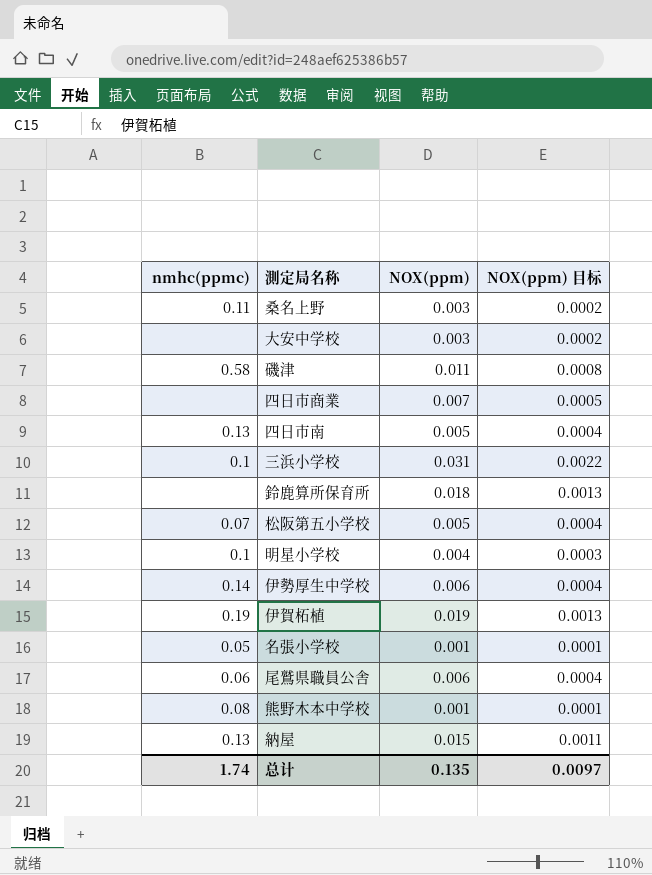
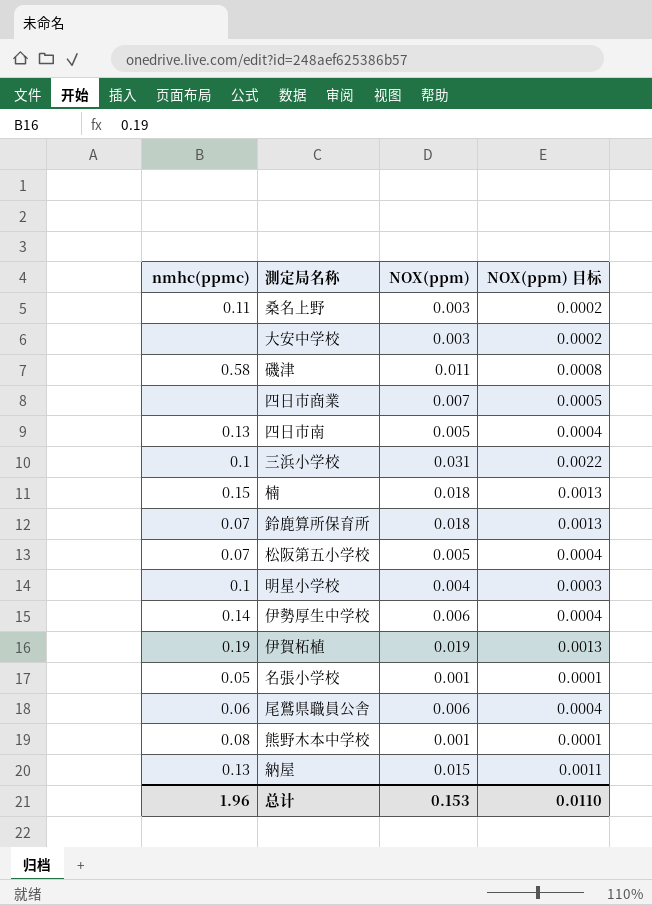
row 楠: none -> 0.15 | 0.018 | 0.0013
鈴鹿算所保育所 | nmhc(ppmc): none -> 0.07
总计 | nmhc(ppmc): 1.74 -> 1.96
总计 | NOX(ppm): 0.135 -> 0.153
总计 | NOX(ppm) 目标: 0.0097 -> 0.0110

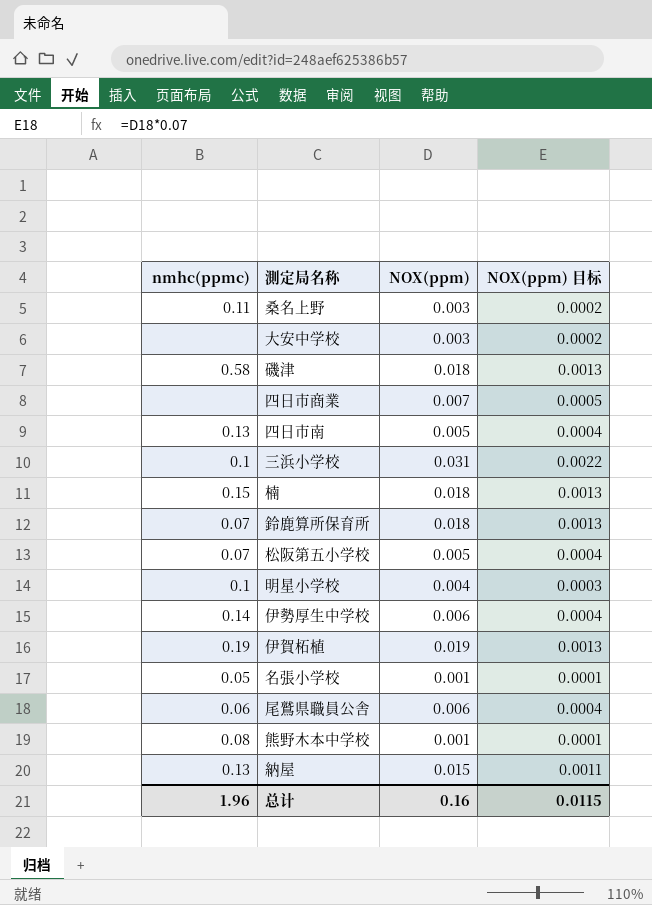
磯津 | NOX(ppm): 0.011 -> 0.018
磯津 | NOX(ppm) 目标: 0.0008 -> 0.0013
总计 | NOX(ppm): 0.153 -> 0.16
总计 | NOX(ppm) 目标: 0.0110 -> 0.0115

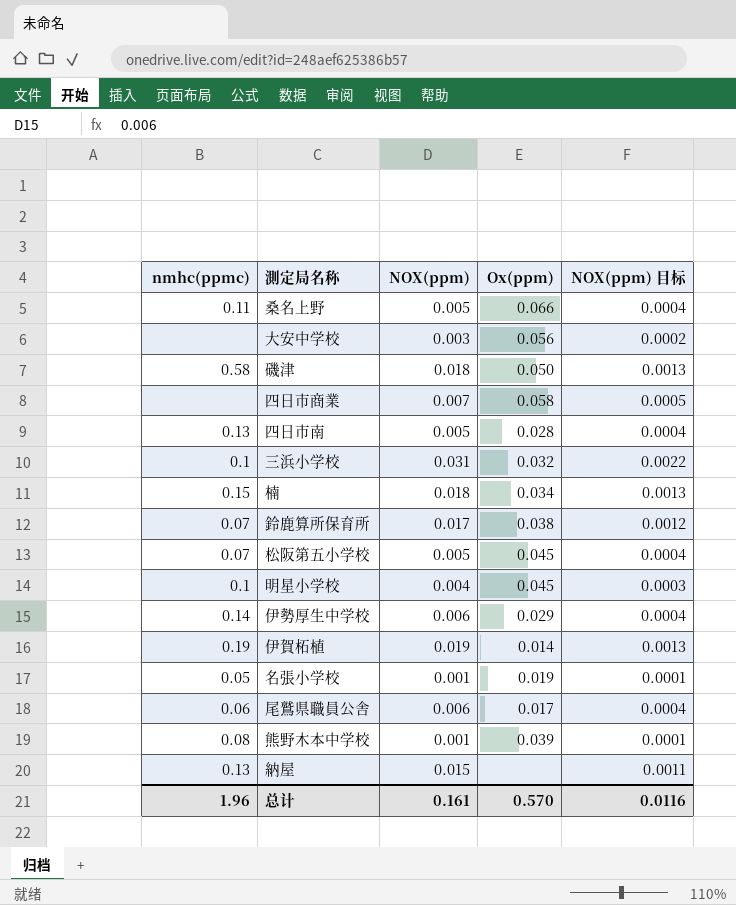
column Ox(ppm) | position: none -> 4
桑名上野 | NOX(ppm): 0.003 -> 0.005
桑名上野 | NOX(ppm) 目标: 0.0002 -> 0.0004
鈴鹿算所保育所 | NOX(ppm): 0.018 -> 0.017
鈴鹿算所保育所 | NOX(ppm) 目标: 0.0013 -> 0.0012
总计 | NOX(ppm): 0.16 -> 0.161
总计 | NOX(ppm) 目标: 0.0115 -> 0.0116

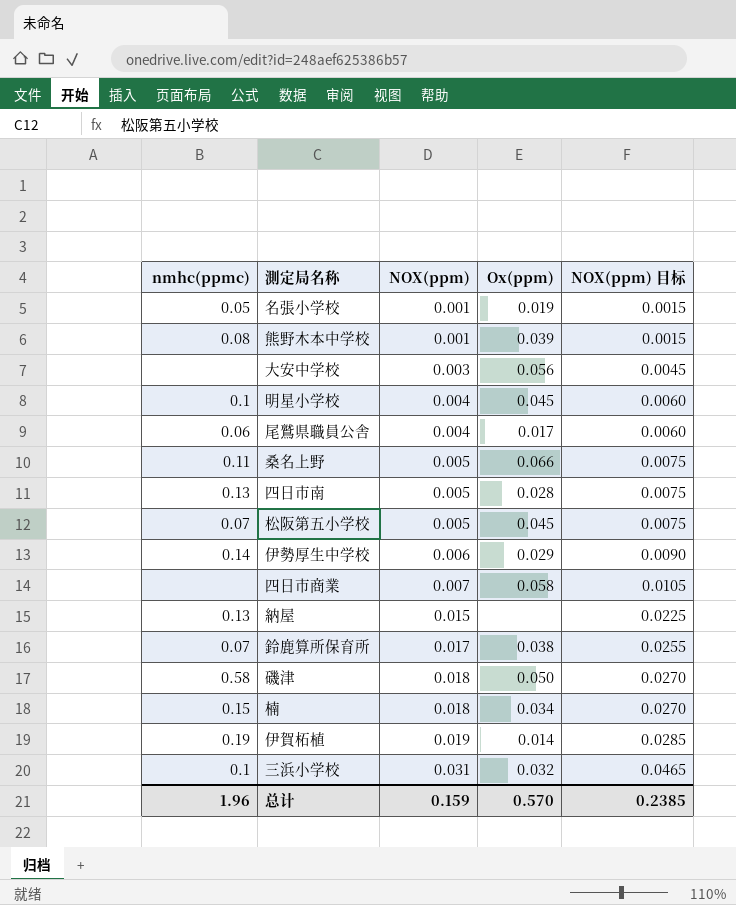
row order: none -> NOX(ppm) ascending
column NOX(ppm) 目标 | formula: [NOX(ppm)] * 0.07 -> [NOX(ppm)] * 1.5
尾鷲県職員公舎 | NOX(ppm): 0.006 -> 0.004
总计 | NOX(ppm): 0.161 -> 0.159
总计 | NOX(ppm) 目标: 0.0116 -> 0.2385

